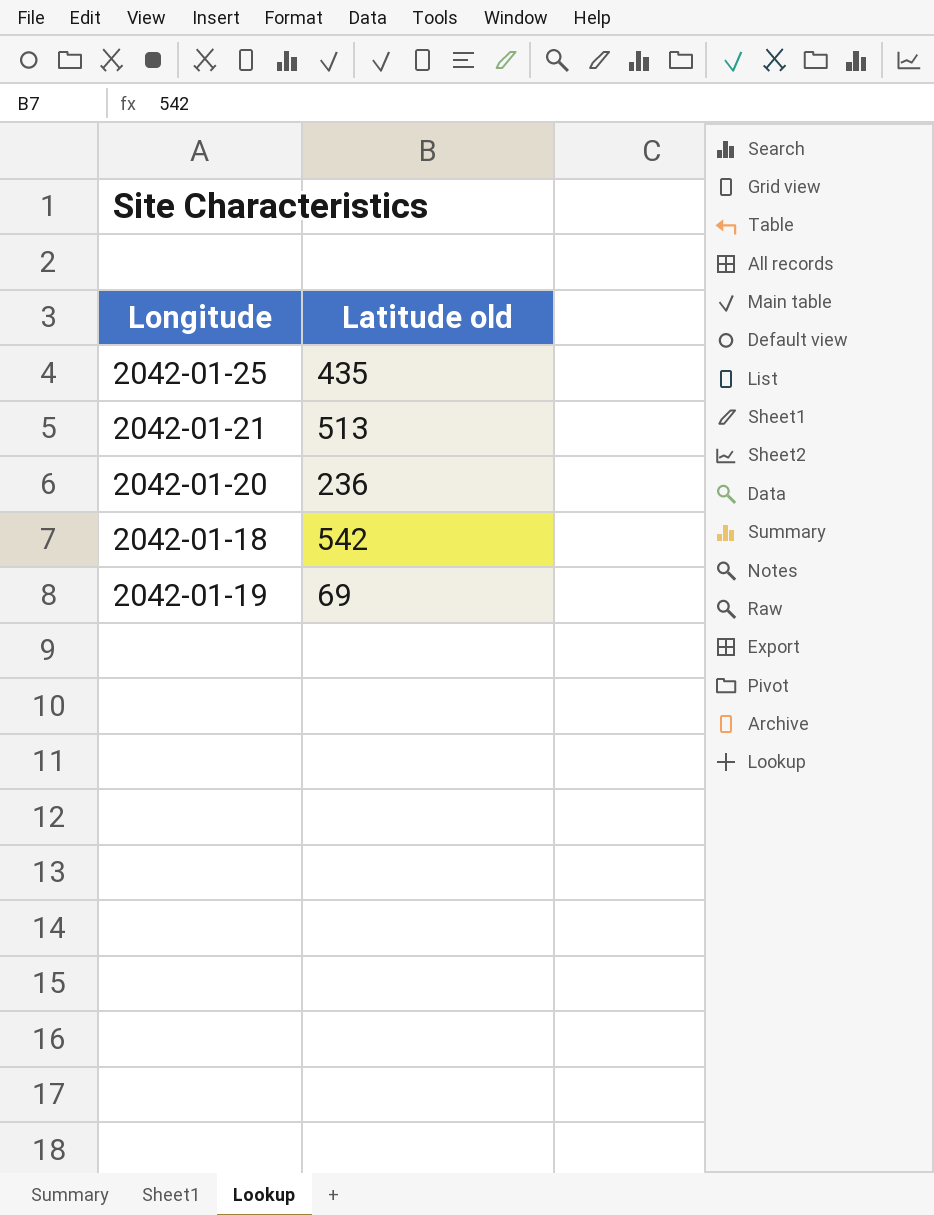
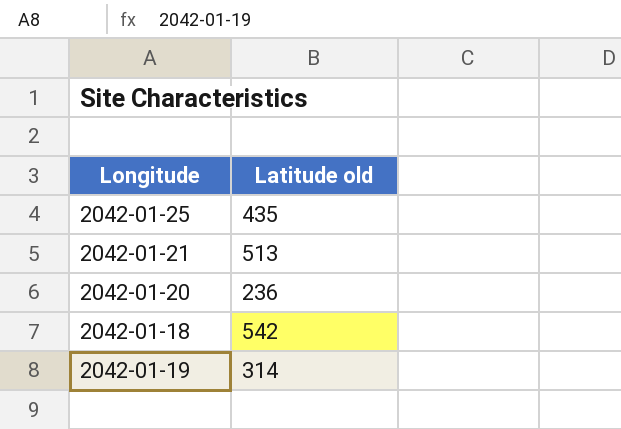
2042-01-19 | Latitude old: 69 -> 314

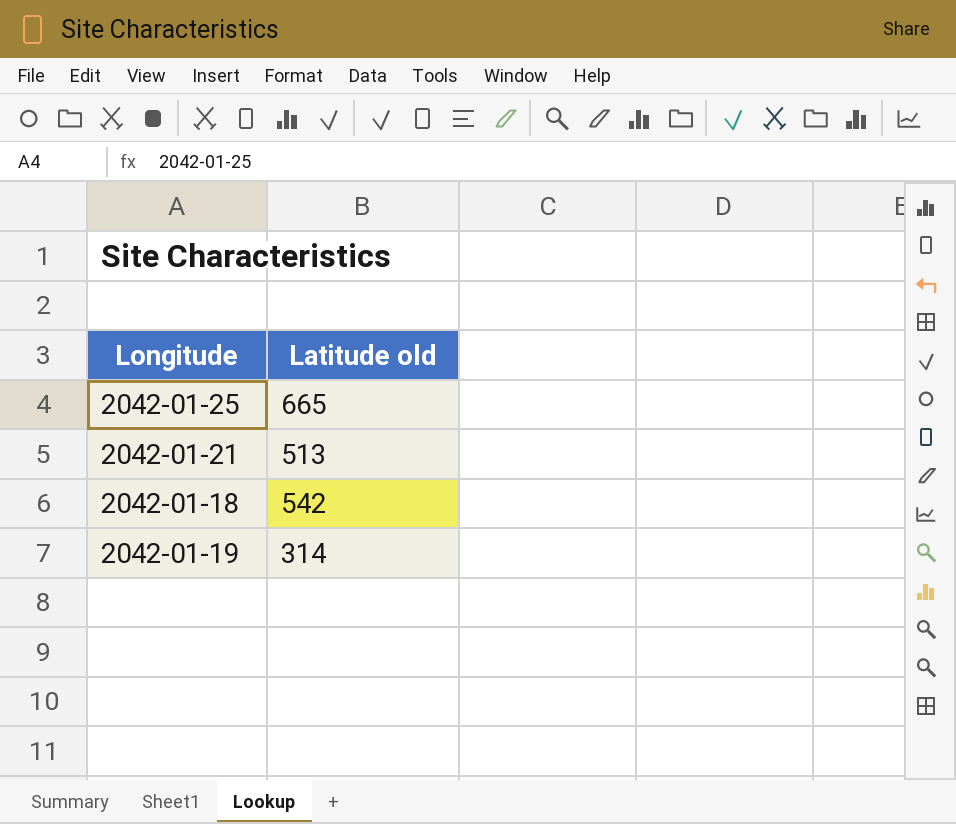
row 2042-01-20: 236 -> none
2042-01-25 | Latitude old: 435 -> 665

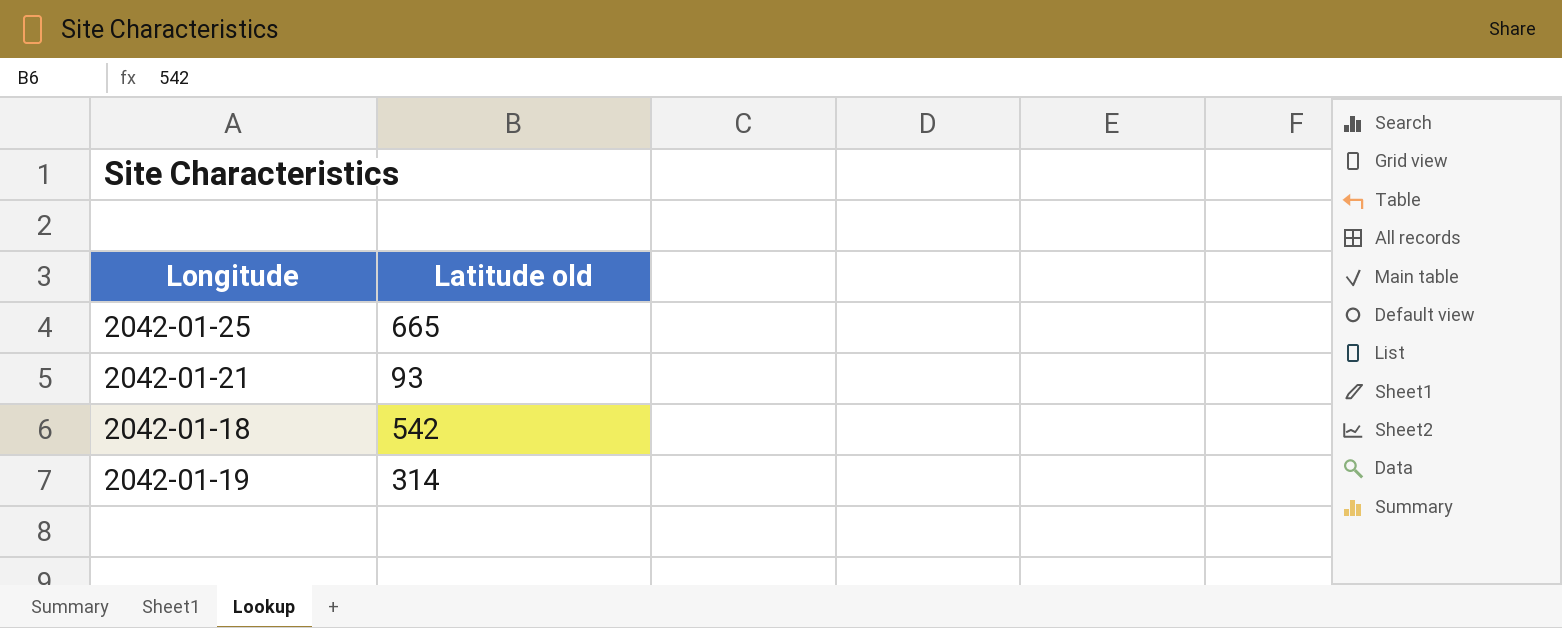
2042-01-21 | Latitude old: 513 -> 93

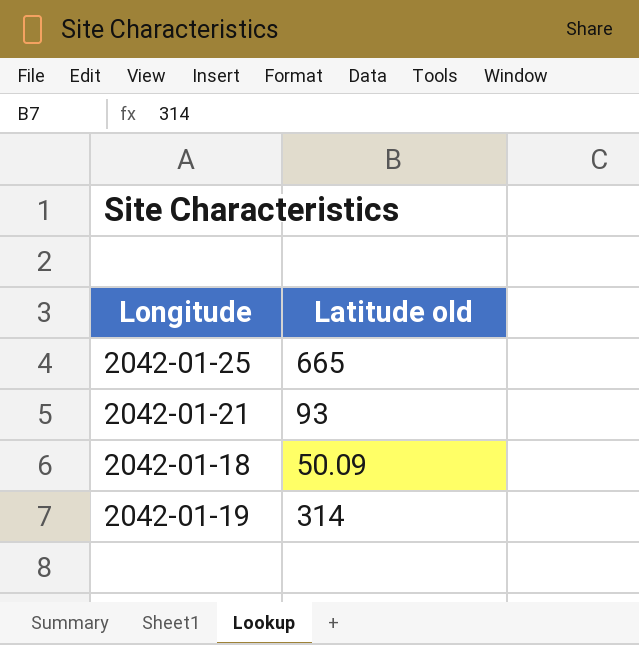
2042-01-18 | Latitude old: 542 -> 50.09

